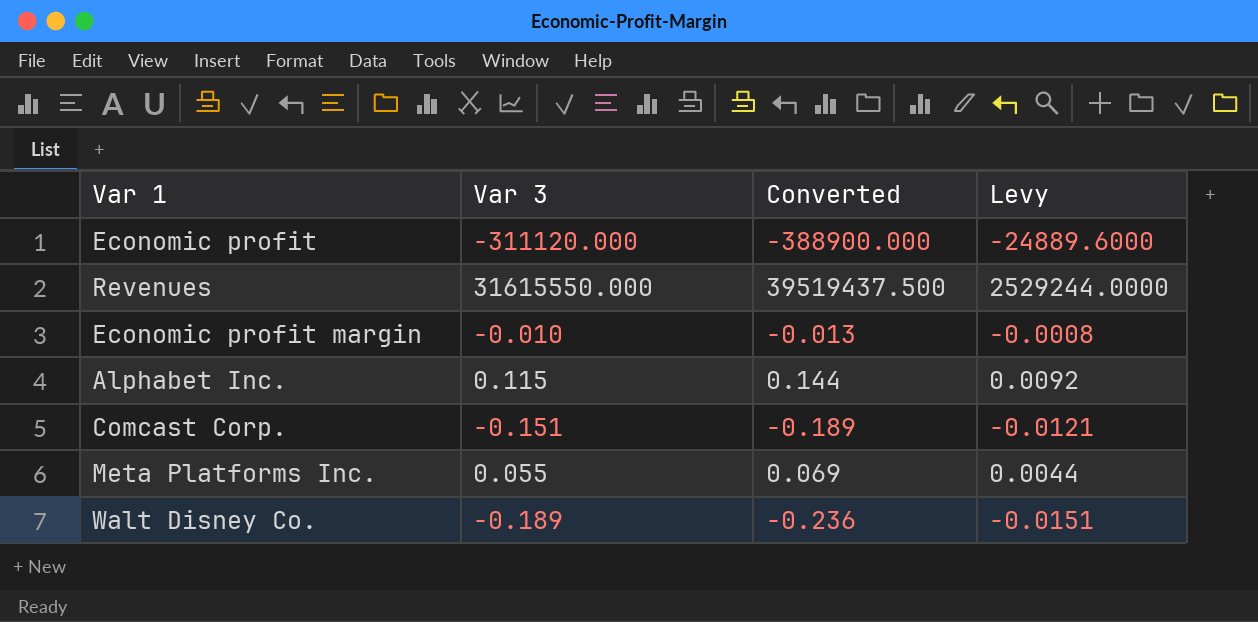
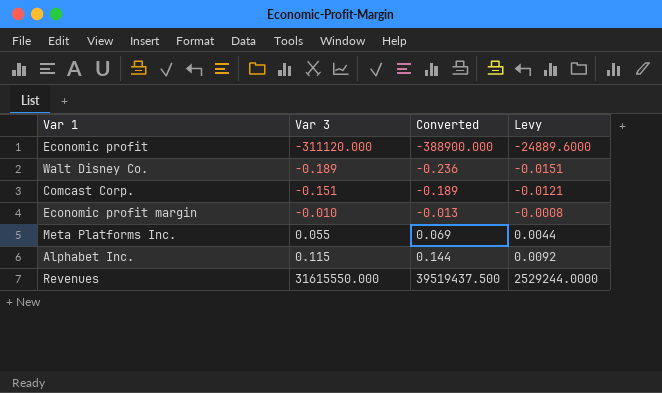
row order: none -> Var 3 ascending

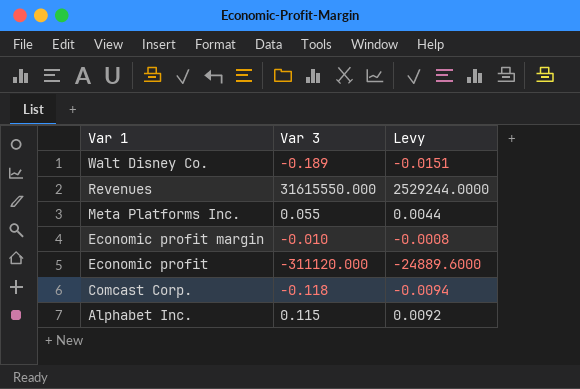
row order: Var 3 ascending -> Var 1 descending
column Converted | formula: [Var 3] * 1.25 -> none
Comcast Corp. | Var 3: -0.151 -> -0.118
Comcast Corp. | Levy: -0.0121 -> -0.0094

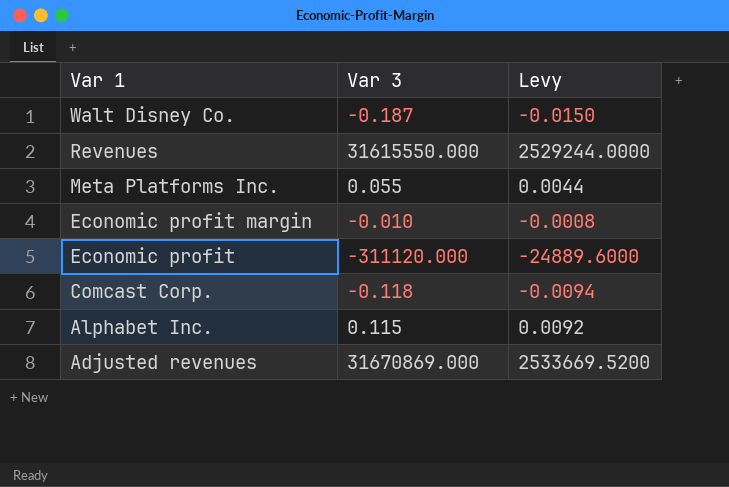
Walt Disney Co. | Var 3: -0.189 -> -0.187
Walt Disney Co. | Levy: -0.0151 -> -0.0150
row Adjusted revenues: none -> 31670869.000 | 2533669.5200

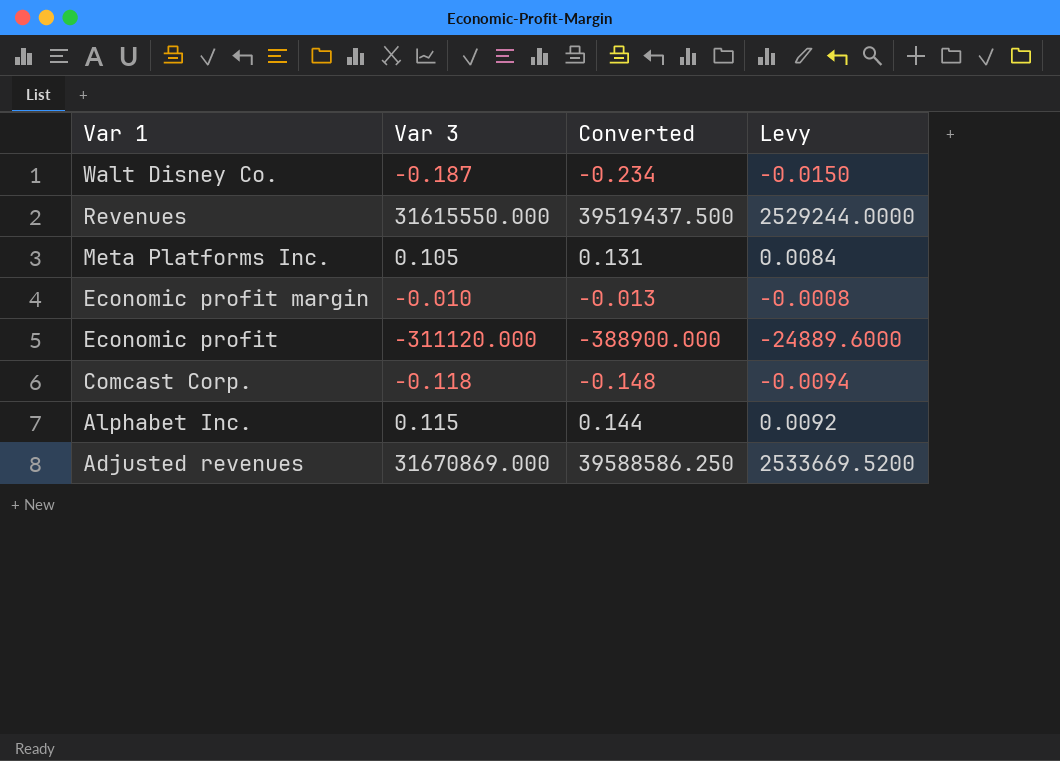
column Converted | formula: none -> [Var 3] * 1.25
Meta Platforms Inc. | Var 3: 0.055 -> 0.105
Meta Platforms Inc. | Levy: 0.0044 -> 0.0084

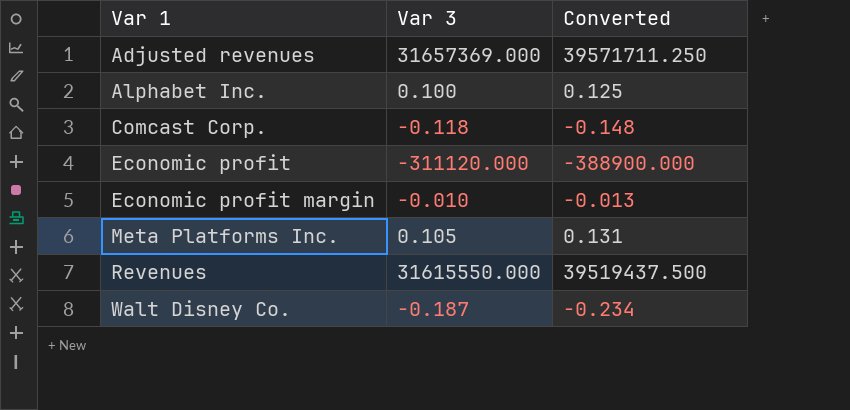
row order: Var 1 descending -> Var 1 ascending
column Levy | formula: [Var 3] * 0.08 -> none
Adjusted revenues | Var 3: 31670869.000 -> 31657369.000
Adjusted revenues | Converted: 39588586.250 -> 39571711.250
Alphabet Inc. | Var 3: 0.115 -> 0.100
Alphabet Inc. | Converted: 0.144 -> 0.125

